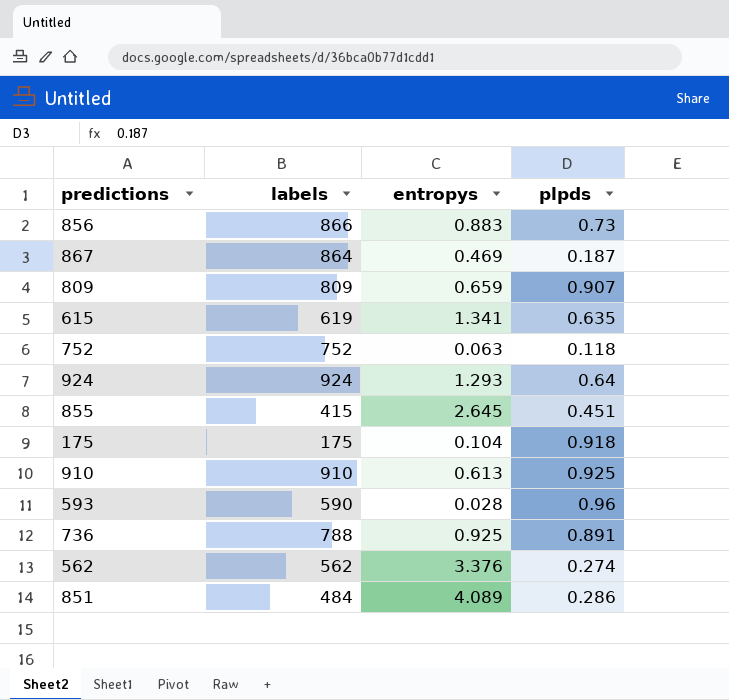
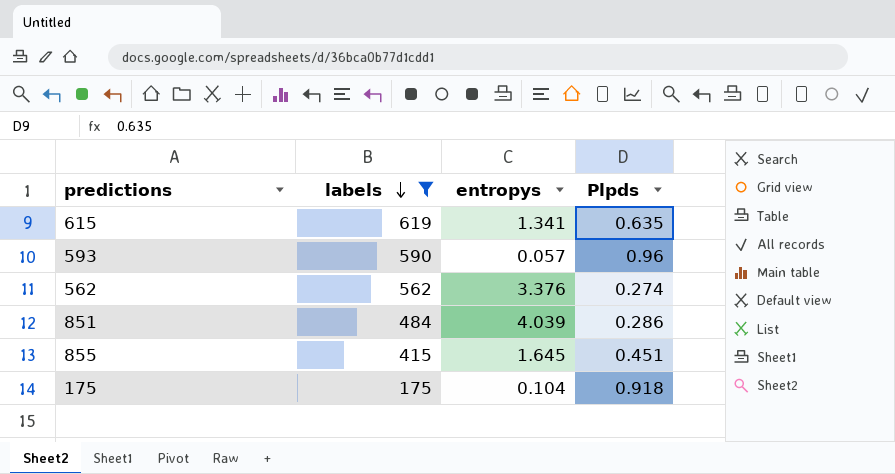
filter: none -> labels <= 619
row order: none -> labels descending
column name: plpds -> Plpds
593 | entropys: 0.028 -> 0.057
851 | entropys: 4.089 -> 4.039
855 | entropys: 2.645 -> 1.645

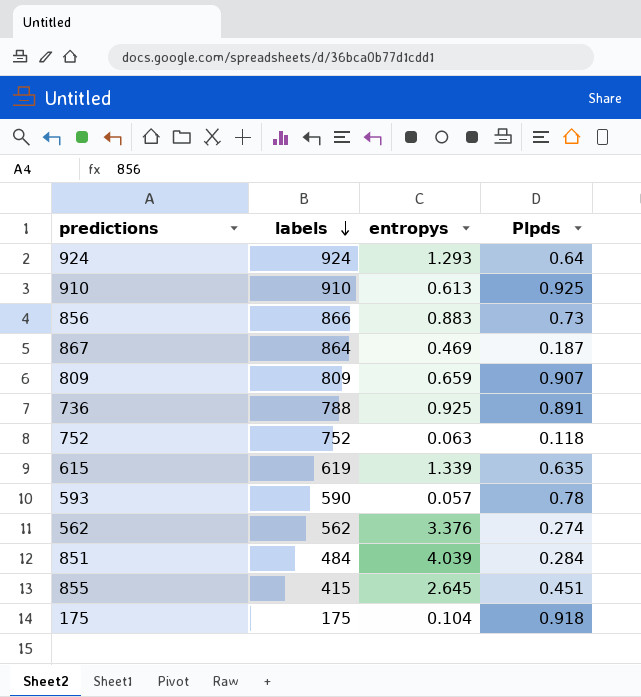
filter: labels <= 619 -> none
615 | entropys: 1.341 -> 1.339
593 | Plpds: 0.96 -> 0.78
851 | Plpds: 0.286 -> 0.284
855 | entropys: 1.645 -> 2.645

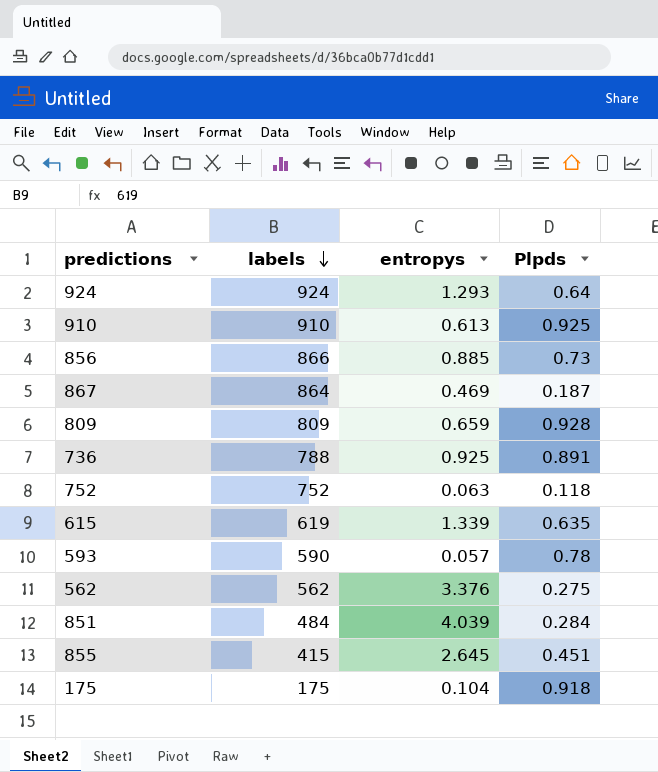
856 | entropys: 0.883 -> 0.885
809 | Plpds: 0.907 -> 0.928
562 | Plpds: 0.274 -> 0.275

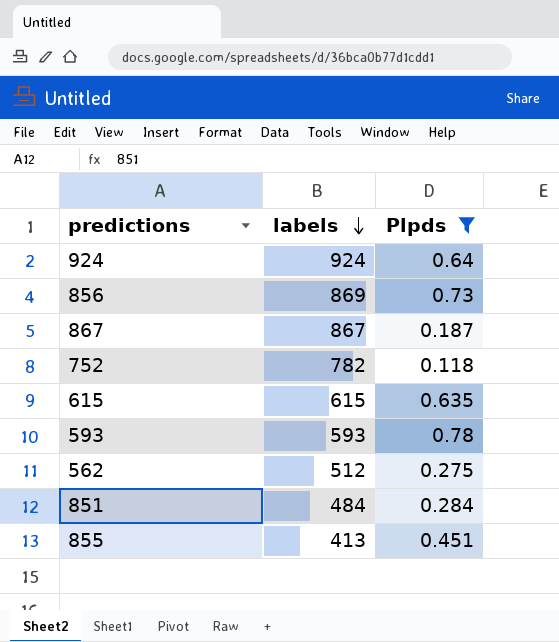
filter: none -> Plpds <= 0.78
column entropys | position: 3 -> none
856 | labels: 866 -> 869
867 | labels: 864 -> 867
752 | labels: 752 -> 782
615 | labels: 619 -> 615
593 | labels: 590 -> 593
562 | labels: 562 -> 512
855 | labels: 415 -> 413

